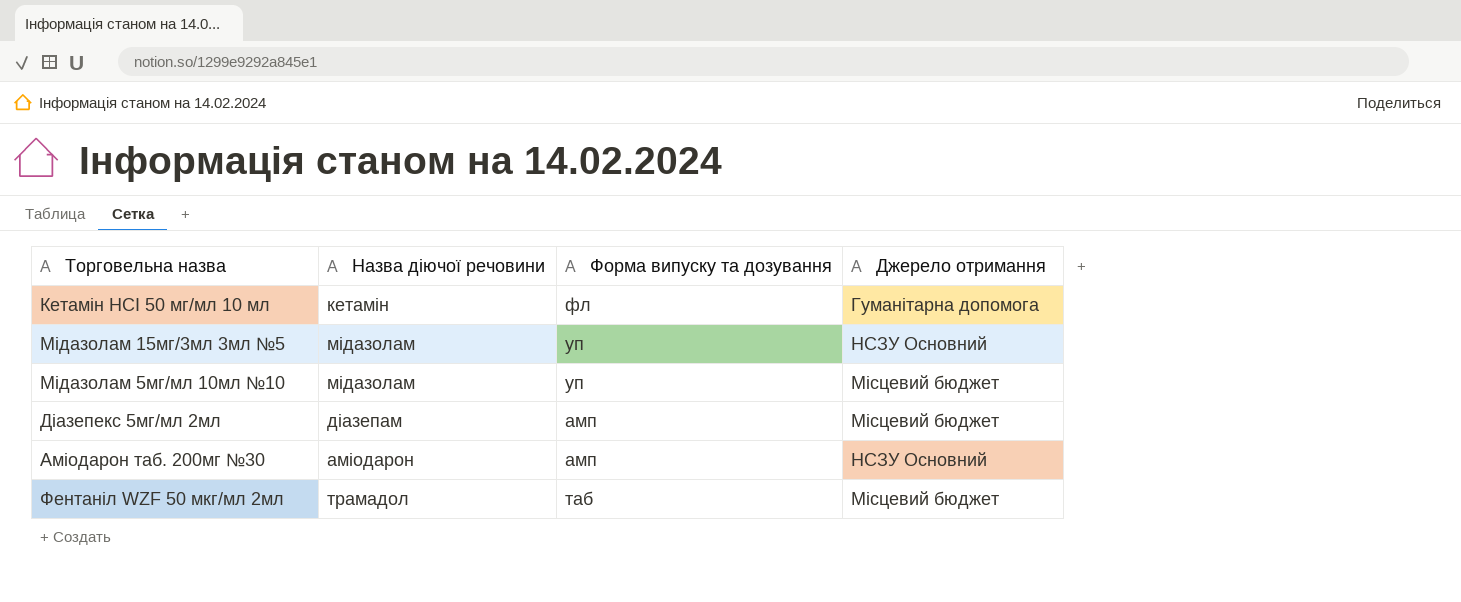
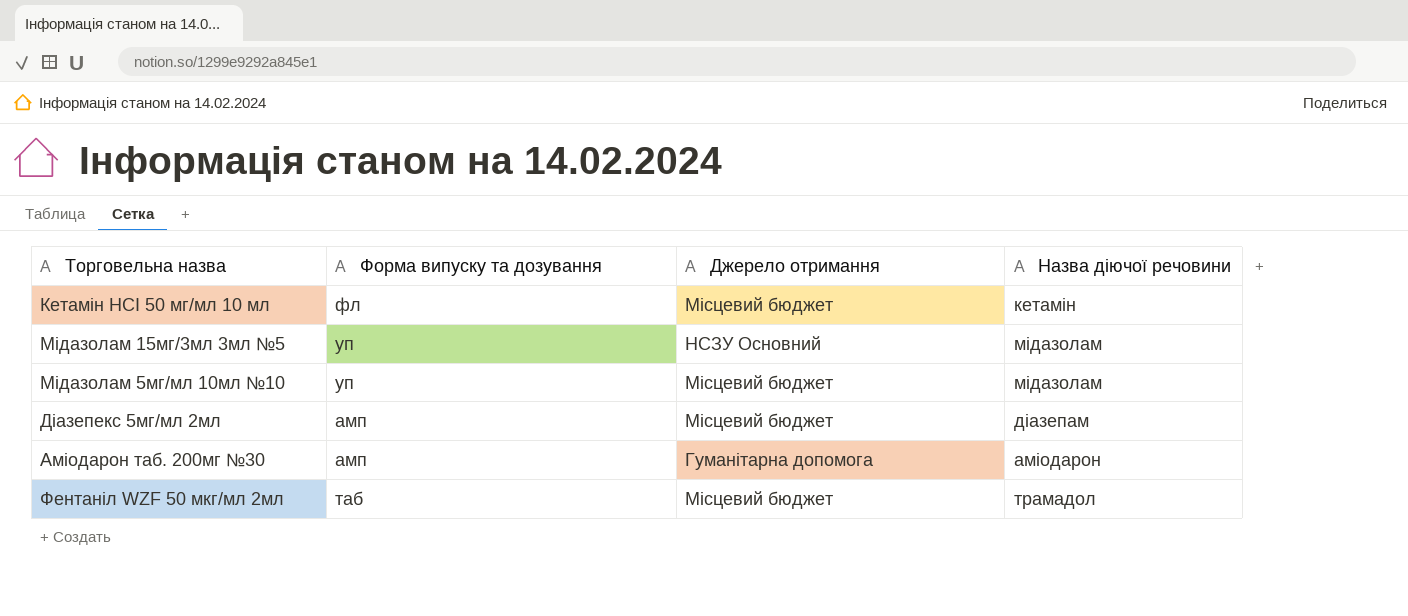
column Назва діючої речовини | position: 2 -> 4
Кетамін НСІ 50 мг/мл 10 мл | Джерело отримання: Гуманітарна допомога -> Місцевий бюджет
Аміодарон таб. 200мг №30 | Джерело отримання: НСЗУ Основний -> Гуманітарна допомога

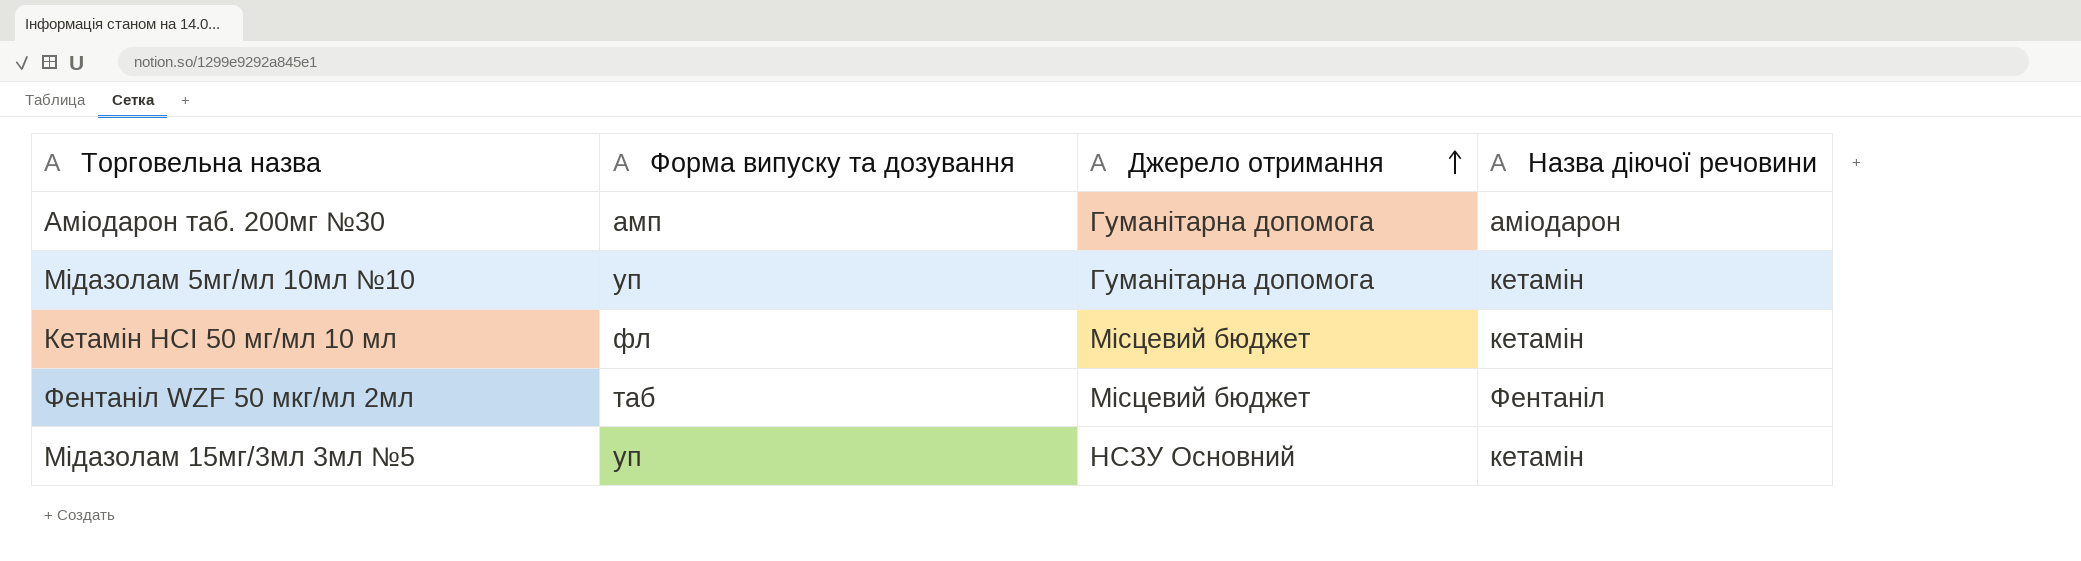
row order: none -> Джерело отримання ascending
row Діазепекс 5мг/мл 2мл: амп | Місцевий бюджет | діазепам -> none
Мідазолам 5мг/мл 10мл №10 | Джерело отримання: Місцевий бюджет -> Гуманітарна допомога
Мідазолам 5мг/мл 10мл №10 | Назва діючої речовини: мідазолам -> кетамін
Фентаніл WZF 50 мкг/мл 2мл | Назва діючої речовини: трамадол -> Фентаніл
Мідазолам 15мг/3мл 3мл №5 | Назва діючої речовини: мідазолам -> кетамін

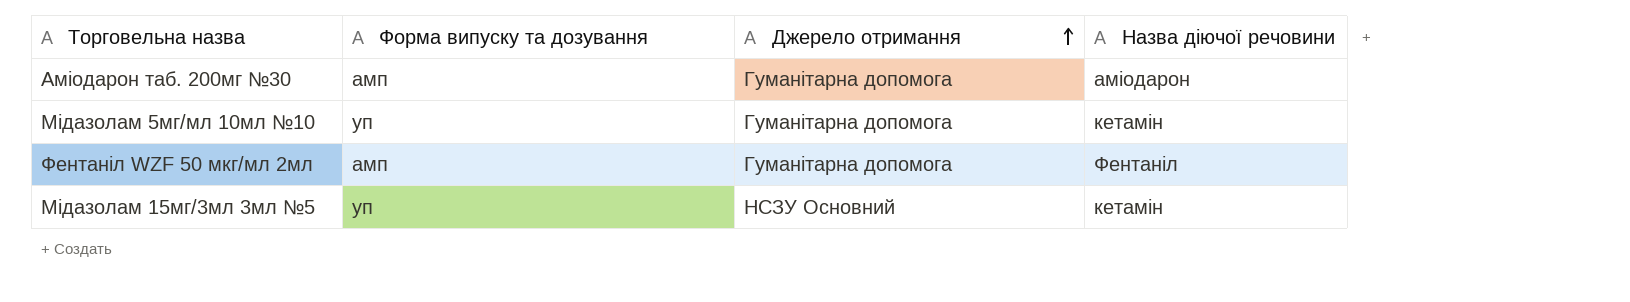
row Кетамін НСІ 50 мг/мл 10 мл: фл | Місцевий бюджет | кетамін -> none
Фентаніл WZF 50 мкг/мл 2мл | Форма випуску та дозування: таб -> амп
Фентаніл WZF 50 мкг/мл 2мл | Джерело отримання: Місцевий бюджет -> Гуманітарна допомога

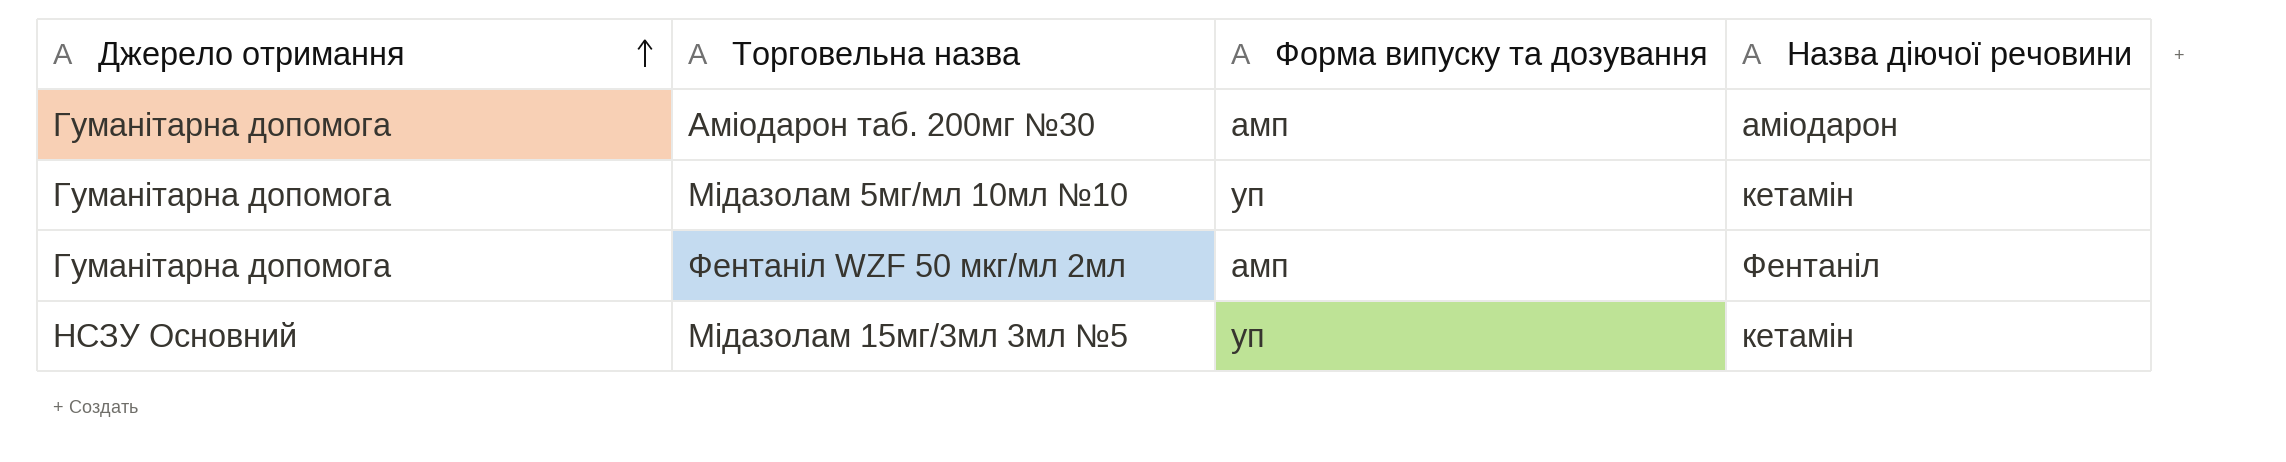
column Джерело отримання | position: 3 -> 1

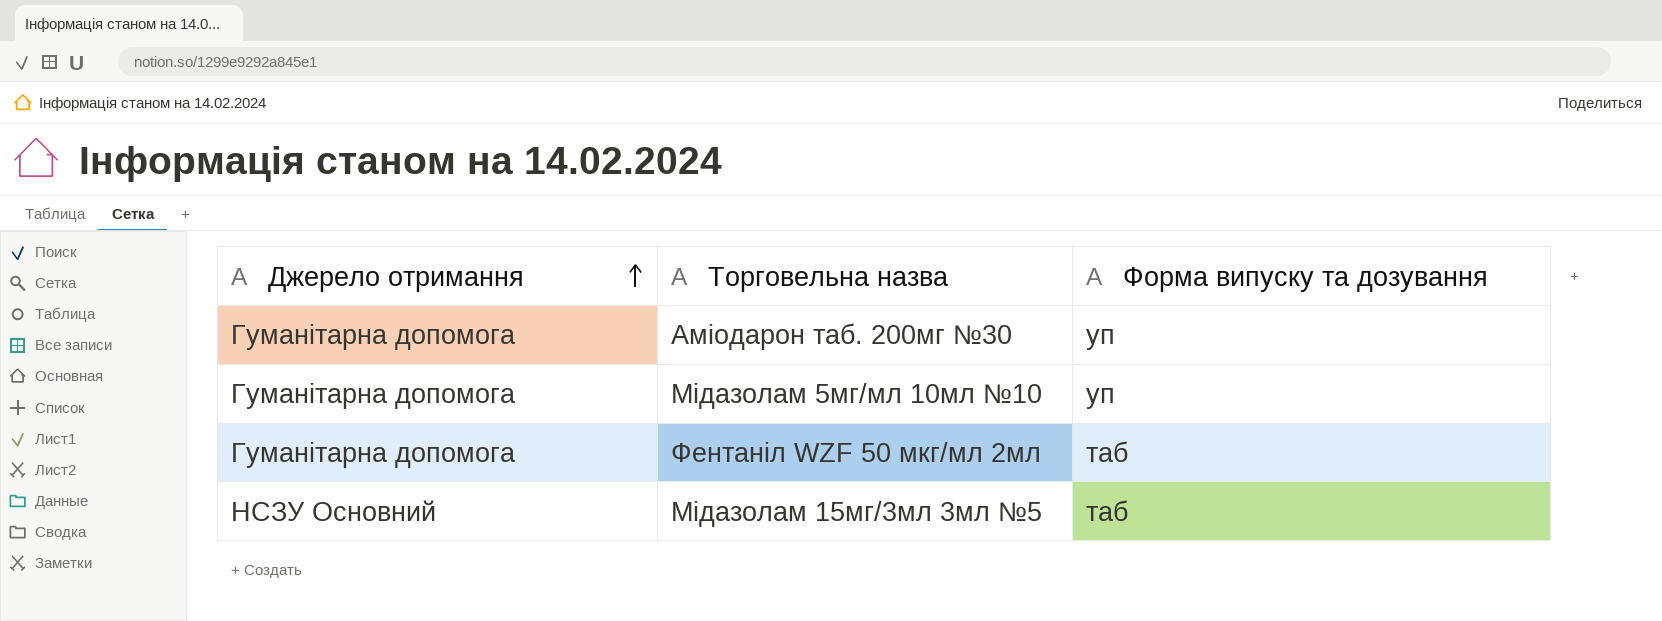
column Назва діючої речовини | position: 4 -> none
Аміодарон таб. 200мг №30 | Форма випуску та дозування: амп -> уп
Фентаніл WZF 50 мкг/мл 2мл | Форма випуску та дозування: амп -> таб
Мідазолам 15мг/3мл 3мл №5 | Форма випуску та дозування: уп -> таб

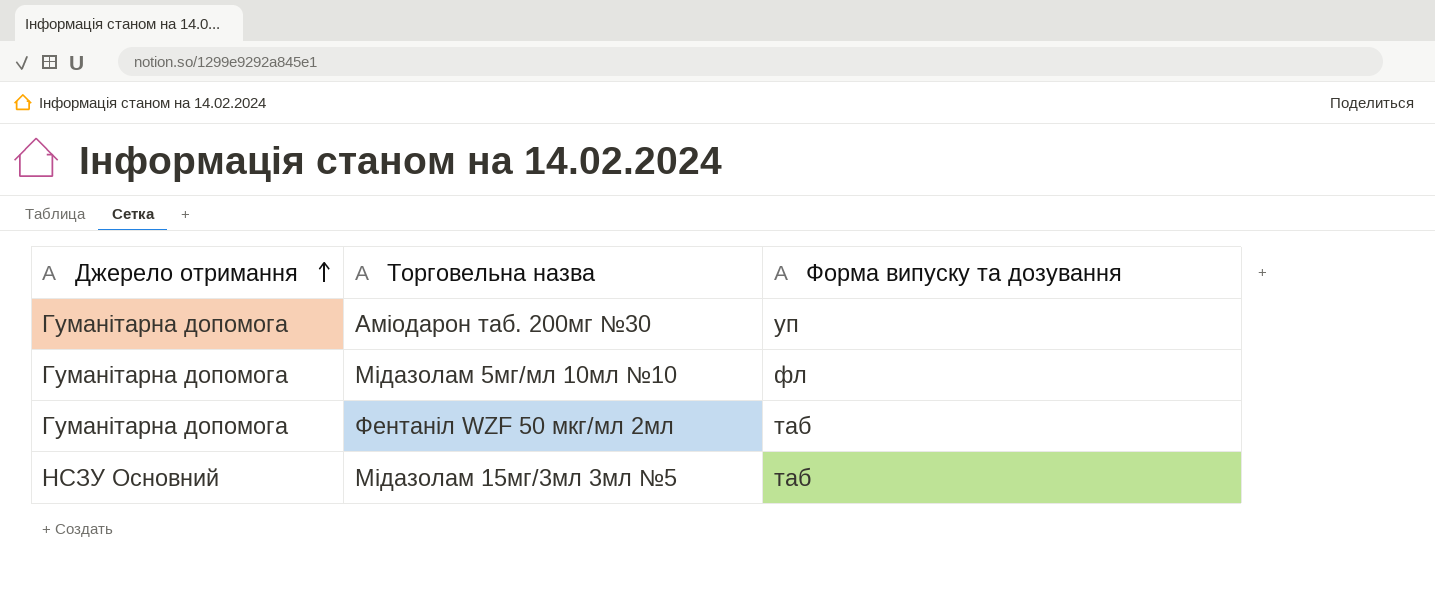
Мідазолам 5мг/мл 10мл №10 | Форма випуску та дозування: уп -> фл

